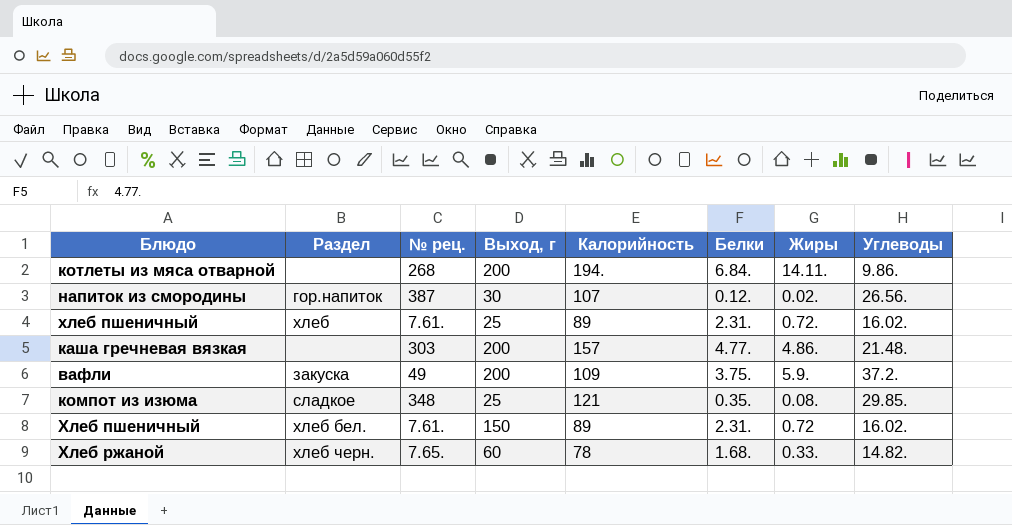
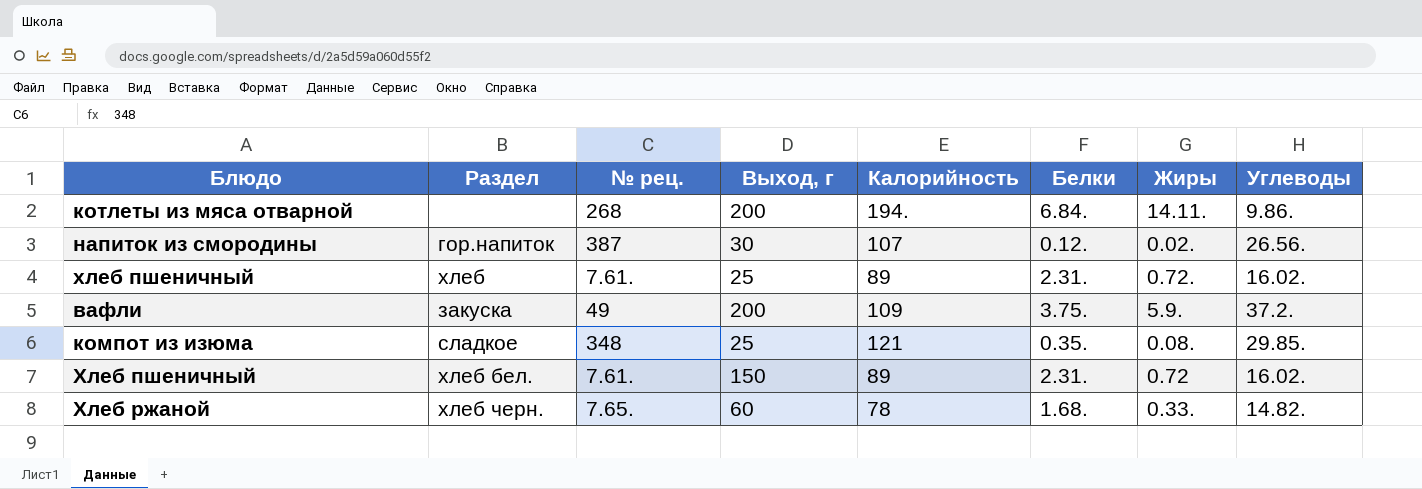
row каша гречневая вязкая: none | 303 | 200 | 157 | 4.77. | 4.86. | 21.48. -> none

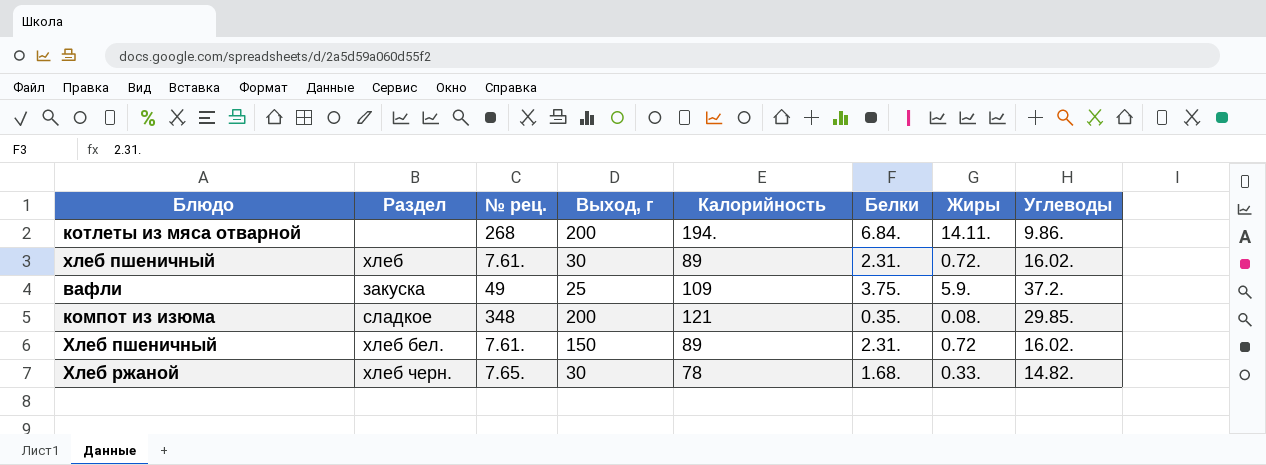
row напиток из смородины: гор.напиток | 387 | 30 | 107 | 0.12. | 0.02. | 26.56. -> none
хлеб пшеничный | Выход, г: 25 -> 30
вафли | Выход, г: 200 -> 25
компот из изюма | Выход, г: 25 -> 200
Хлеб ржаной | Выход, г: 60 -> 30

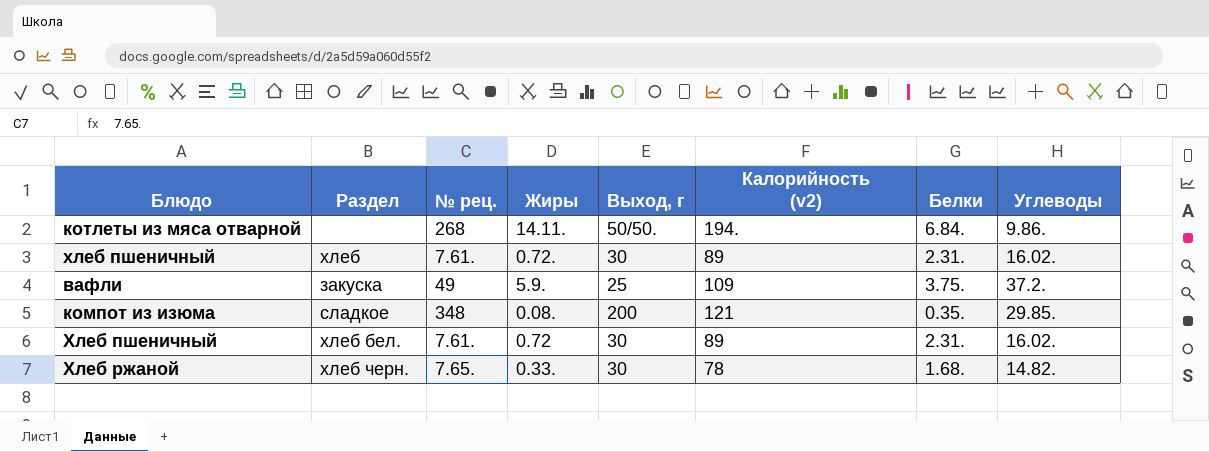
column Жиры | position: 7 -> 4
column name: Калорийность -> Калорийность (v2)
котлеты из мяса отварной | Выход, г: 200 -> 50/50.
Хлеб пшеничный | Выход, г: 150 -> 30

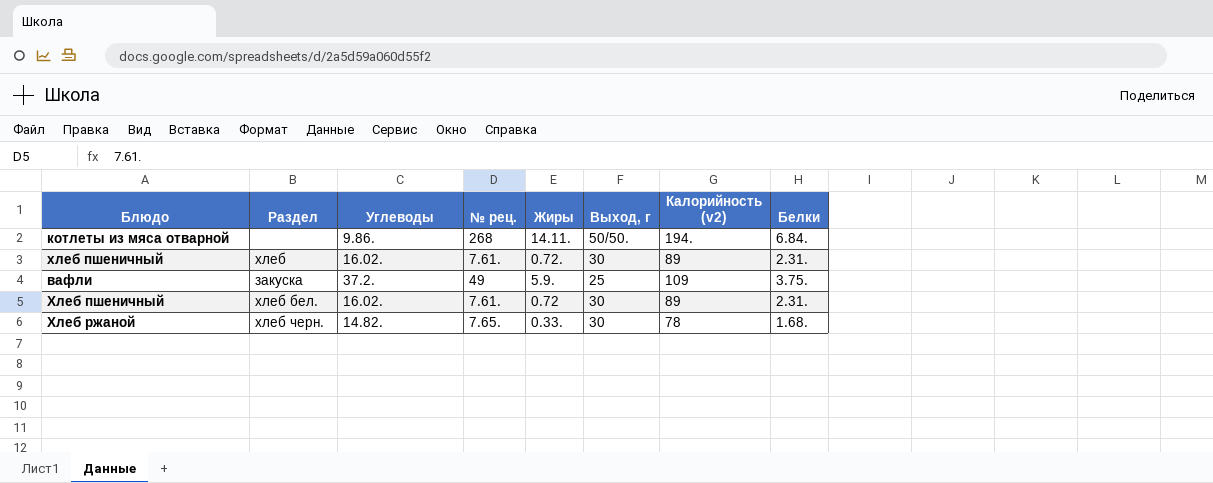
column Углеводы | position: 8 -> 3
row компот из изюма: сладкое | 348 | 0.08. | 200 | 121 | 0.35. | 29.85. -> none

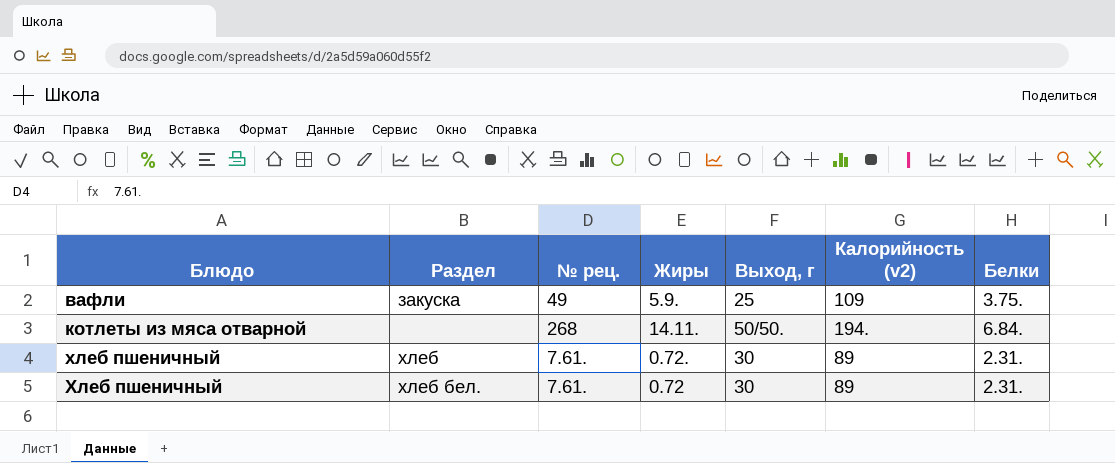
row order: none -> Блюдо ascending
column Углеводы | position: 3 -> none
row Хлеб ржаной: хлеб черн. | 14.82. | 7.65. | 0.33. | 30 | 78 | 1.68. -> none

